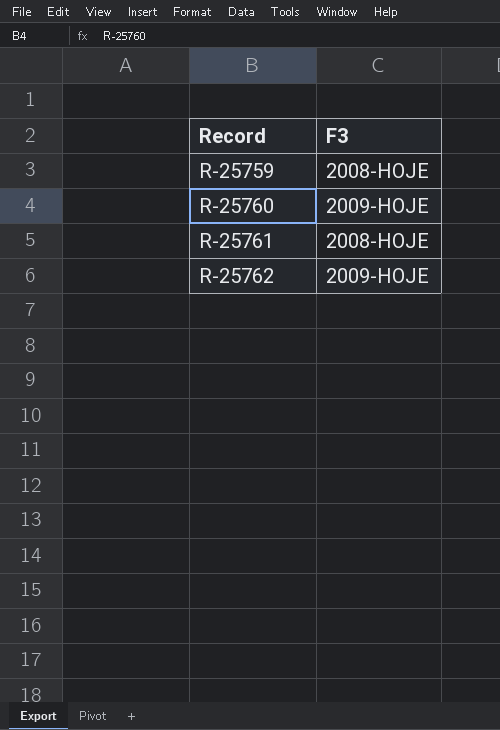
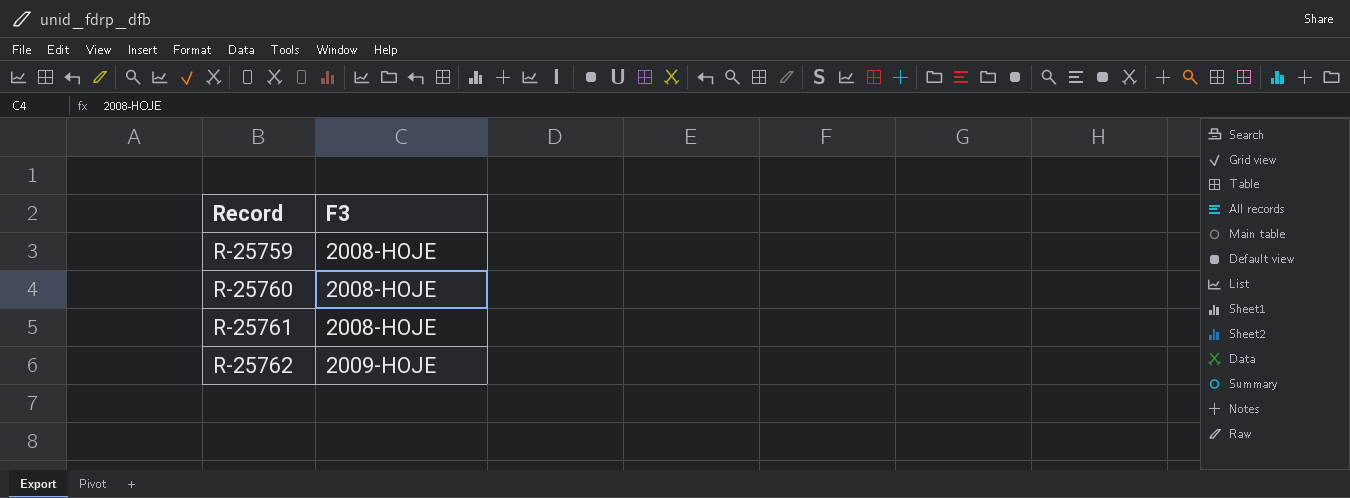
R-25760 | F3: 2009-HOJE -> 2008-HOJE

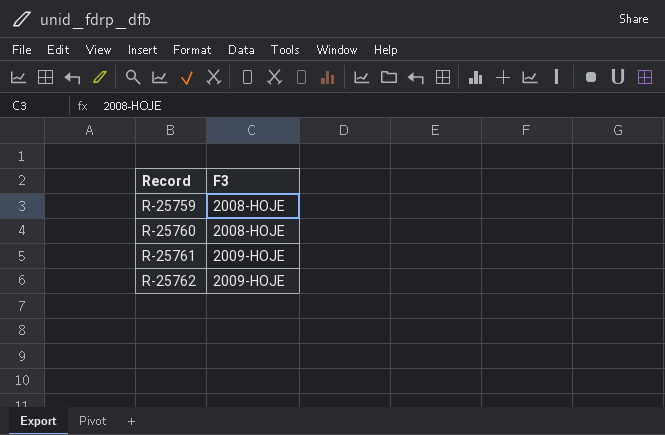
R-25761 | F3: 2008-HOJE -> 2009-HOJE

